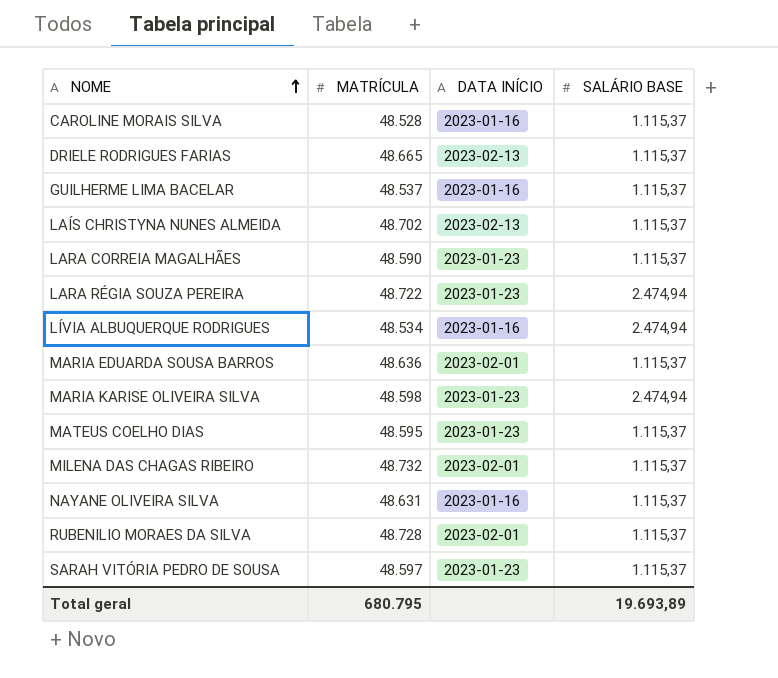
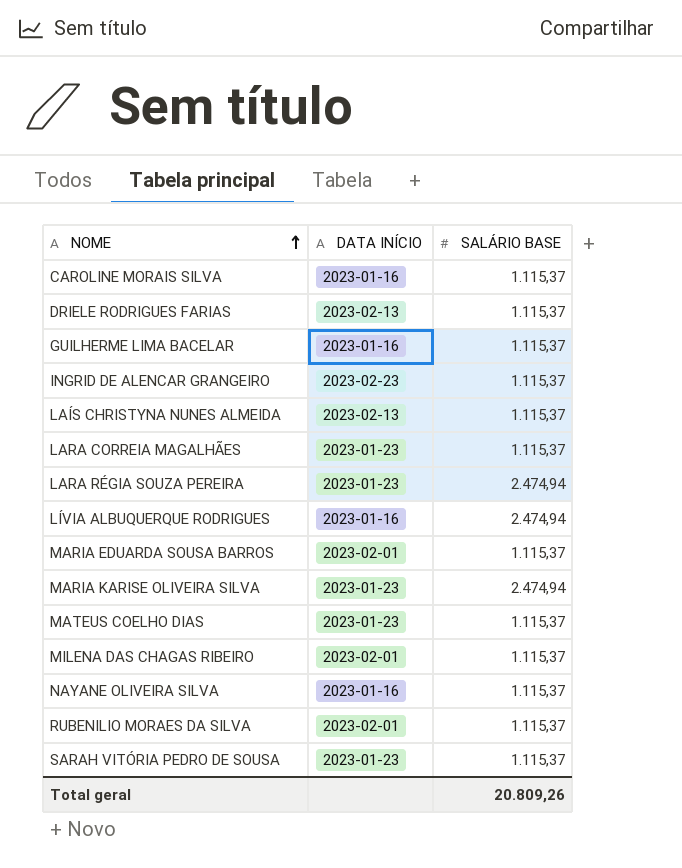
column MATRÍCULA | position: 2 -> none
row INGRID DE ALENCAR GRANGEIRO: none -> 2023-02-23 | 1.115,37
Total geral | SALÁRIO BASE: 19.693,89 -> 20.809,26

